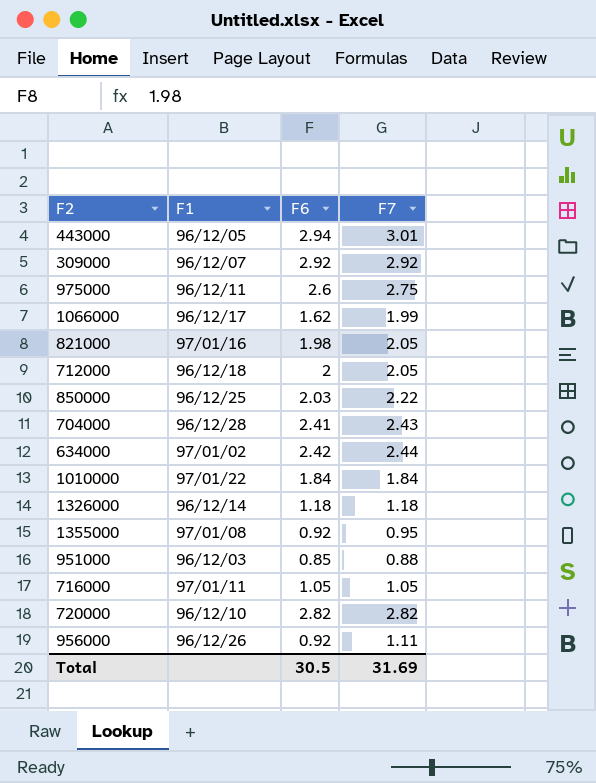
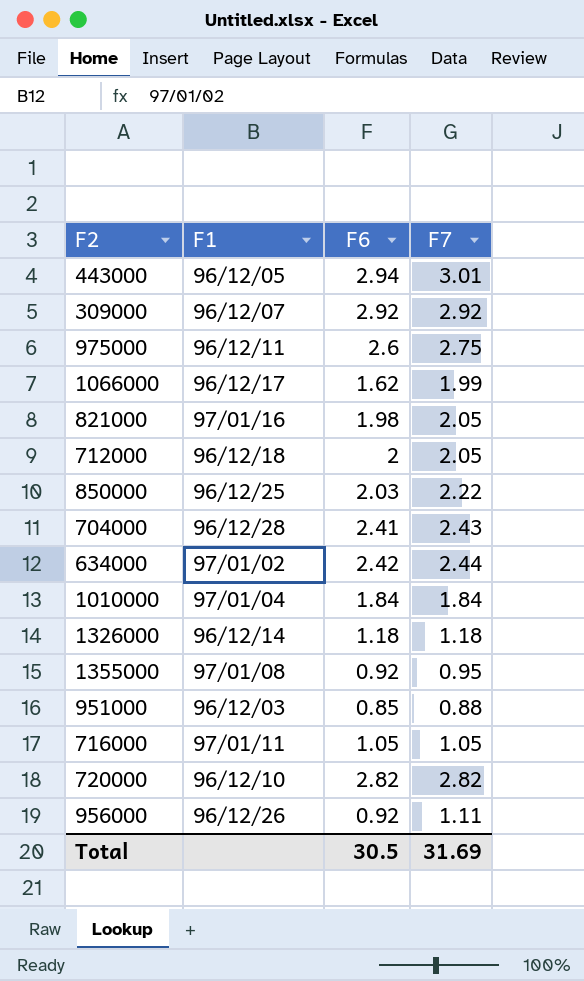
1010000 | F1: 97/01/22 -> 97/01/04

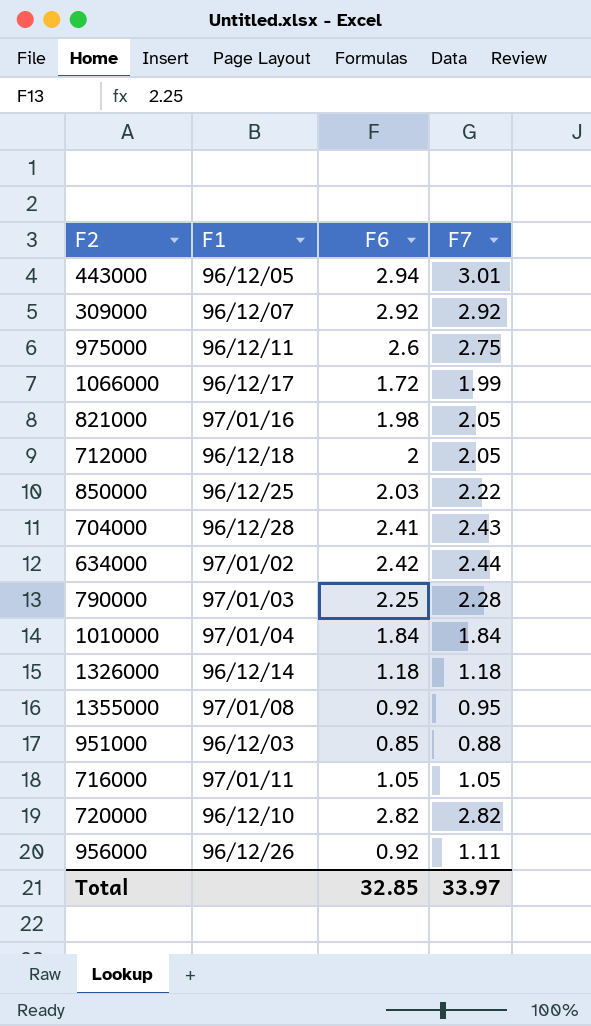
1066000 | F6: 1.62 -> 1.72
row 790000: none -> 97/01/03 | 2.25 | 2.28
Total | F6: 30.5 -> 32.85
Total | F7: 31.69 -> 33.97

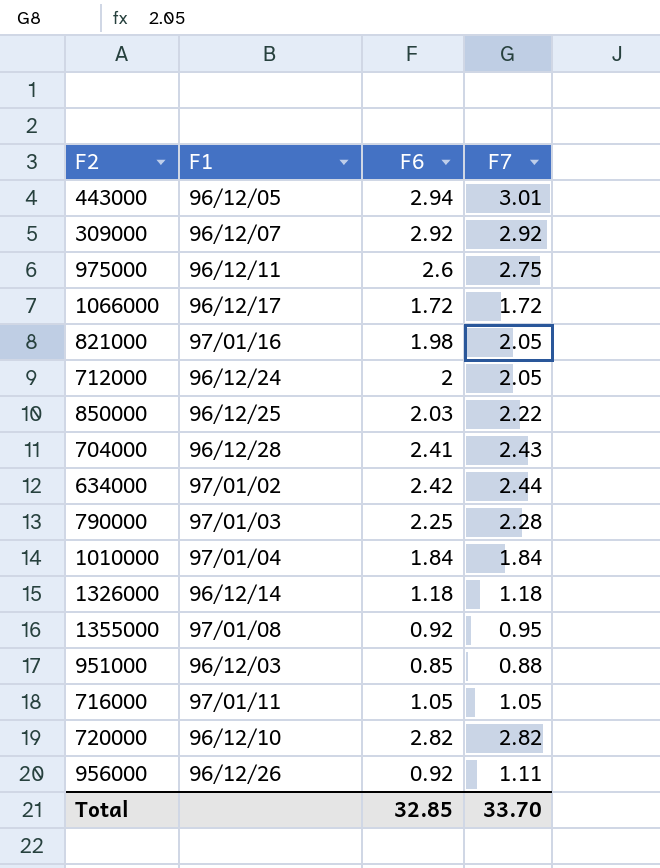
1066000 | F7: 1.99 -> 1.72
712000 | F1: 96/12/18 -> 96/12/24
Total | F7: 33.97 -> 33.70

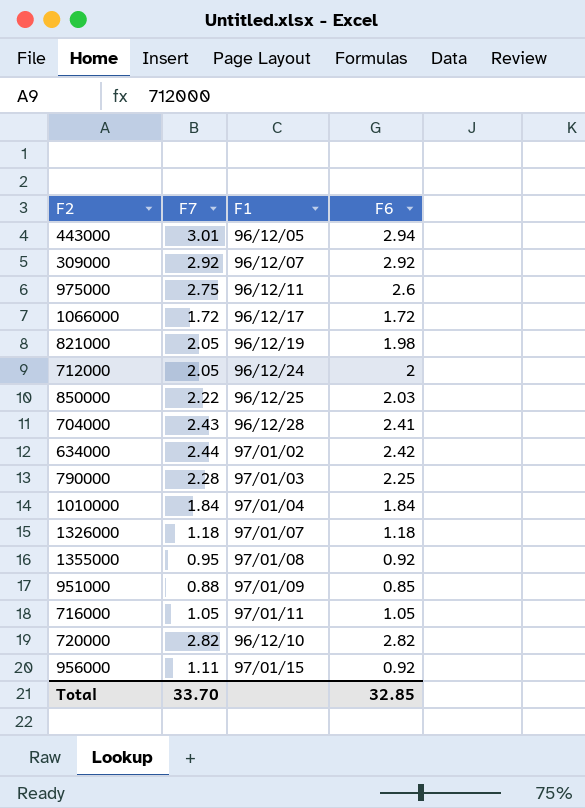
column F7 | position: 4 -> 2
821000 | F1: 97/01/16 -> 96/12/19
1326000 | F1: 96/12/14 -> 97/01/07
951000 | F1: 96/12/03 -> 97/01/09
956000 | F1: 96/12/26 -> 97/01/15

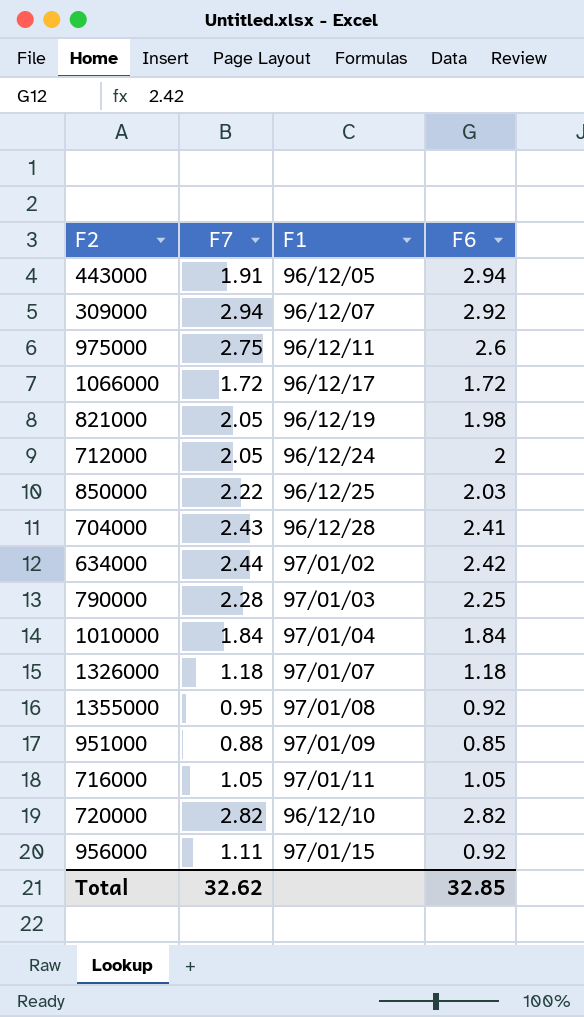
443000 | F7: 3.01 -> 1.91
309000 | F7: 2.92 -> 2.94
Total | F7: 33.70 -> 32.62

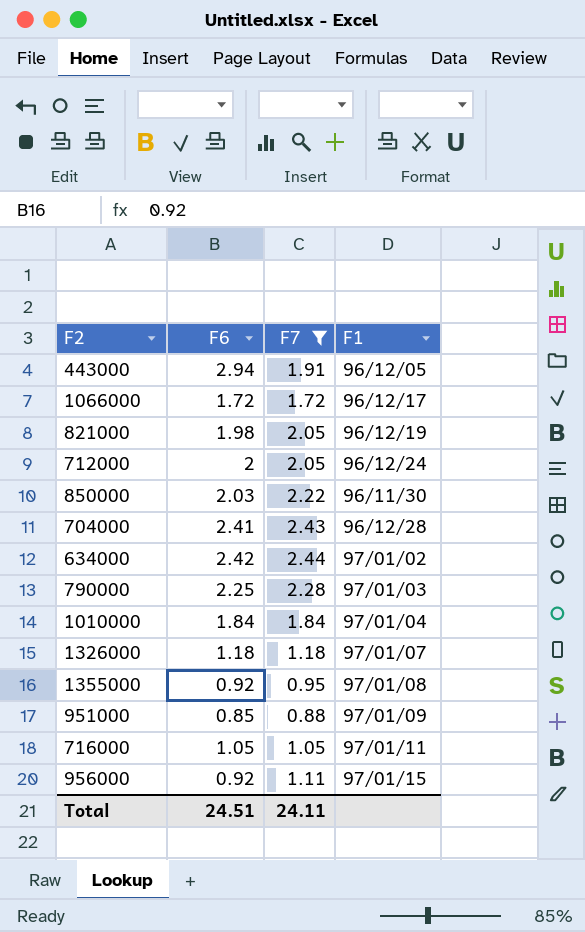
filter: none -> F7 <= 2.44
column F6 | position: 4 -> 2
850000 | F1: 96/12/25 -> 96/11/30
Total | F6: 32.85 -> 24.51
Total | F7: 32.62 -> 24.11

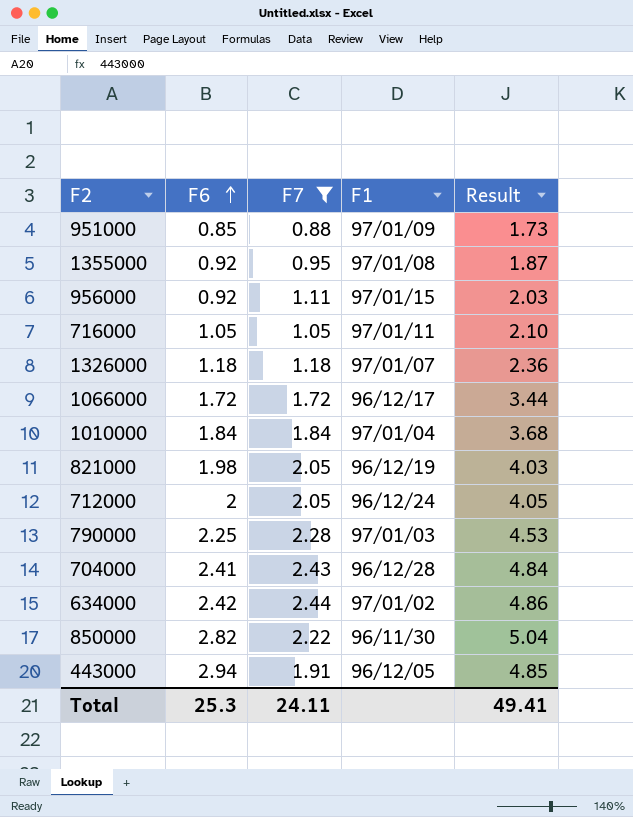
row order: none -> F6 ascending
column Result | formula: none -> [F6] + [F7]
850000 | F6: 2.03 -> 2.82
Total | F6: 24.51 -> 25.3

